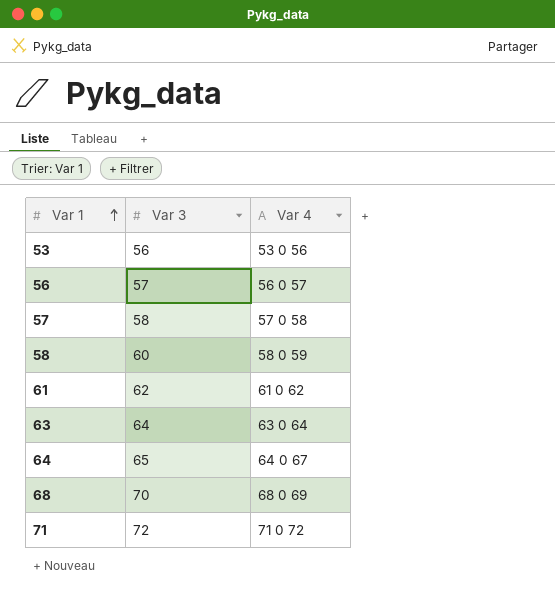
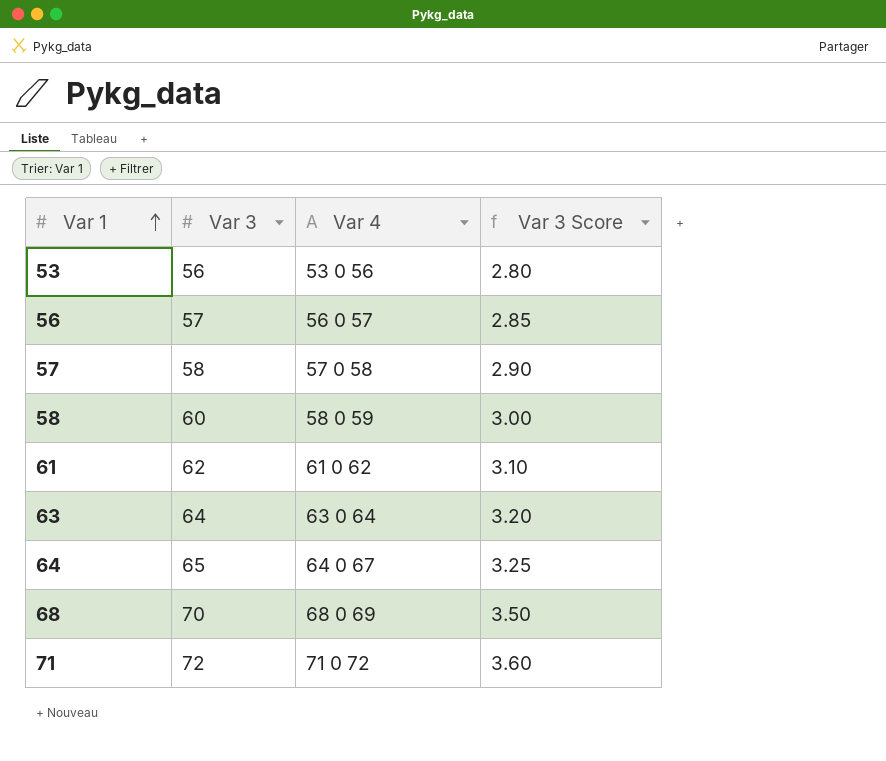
column Var 3 Score | formula: none -> [Var 3] * 0.05

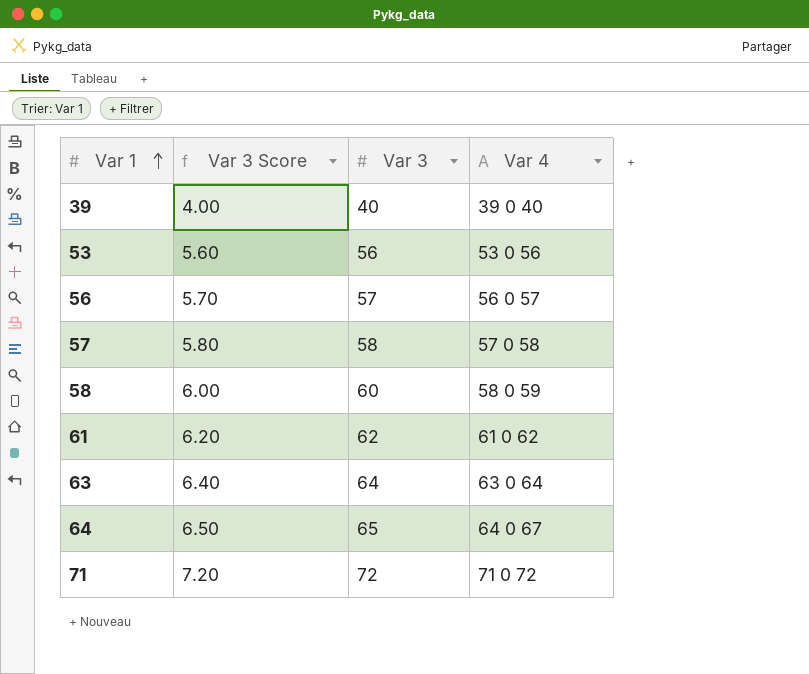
column Var 3 Score | formula: [Var 3] * 0.05 -> [Var 3] * 0.1
column Var 3 Score | position: 4 -> 2
row 68: 70 | 68 0 69 | 3.50 -> none
row 39: none -> 4.00 | 40 | 39 0 40

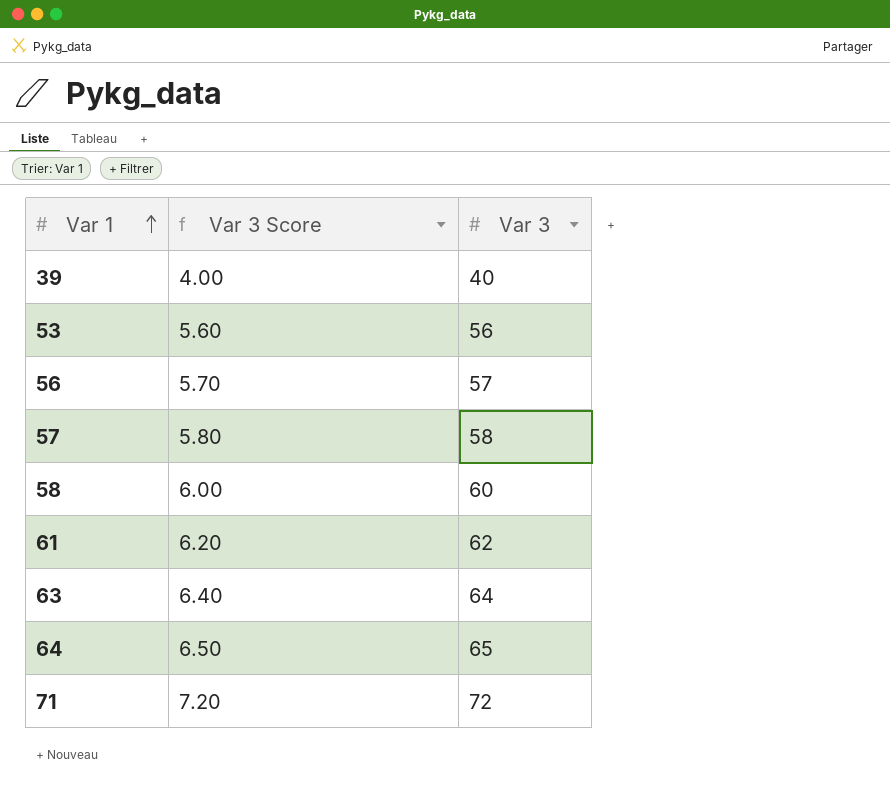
column Var 4 | position: 4 -> none

